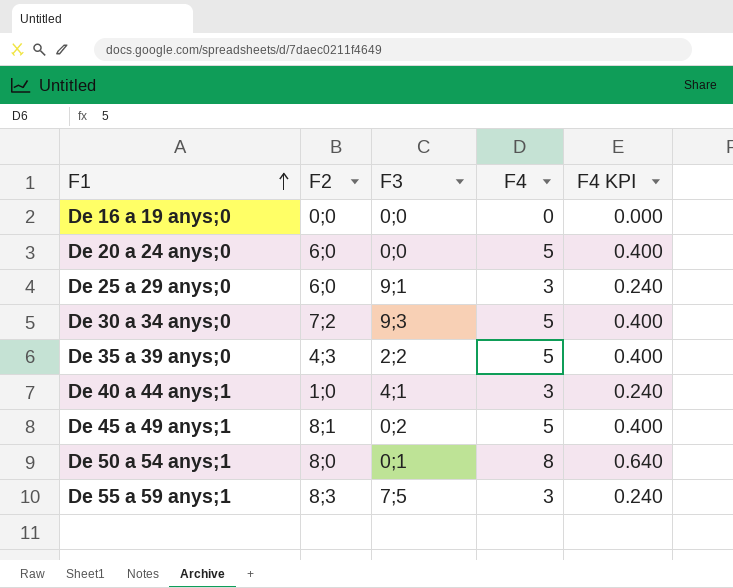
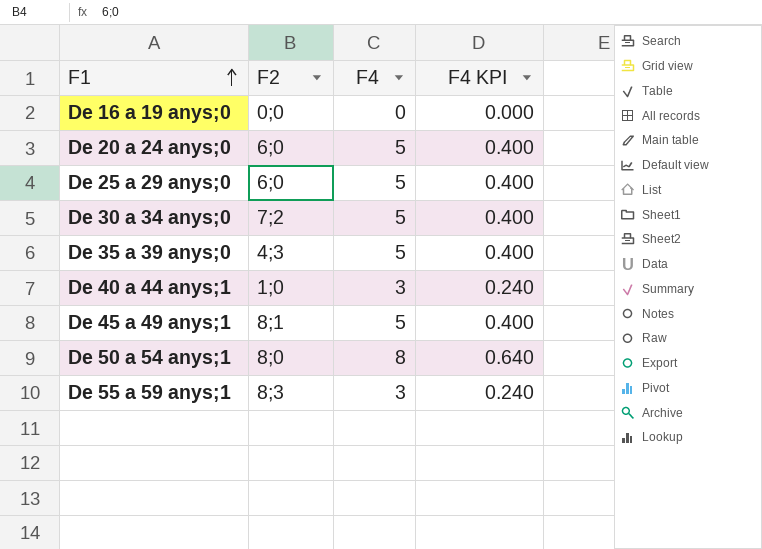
column F3 | position: 3 -> none
De 25 a 29 anys;0 | F4: 3 -> 5
De 25 a 29 anys;0 | F4 KPI: 0.240 -> 0.400

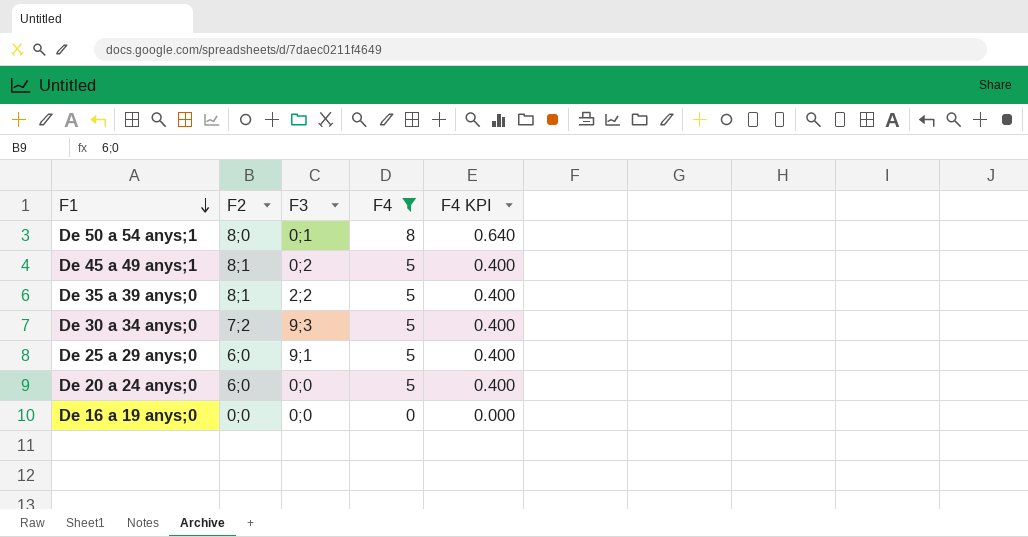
filter: none -> F4 != 3
row order: F1 ascending -> F1 descending
column F3 | position: none -> 3
De 35 a 39 anys;0 | F2: 4;3 -> 8;1

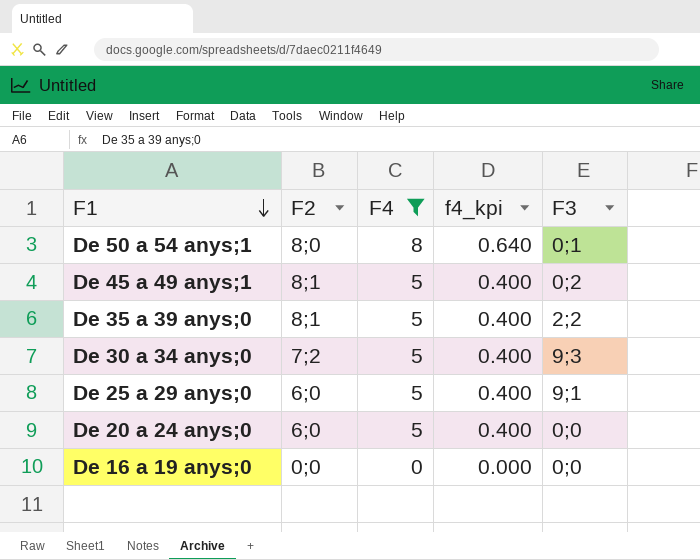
column name: F4 KPI -> f4_kpi
column F3 | position: 3 -> 5

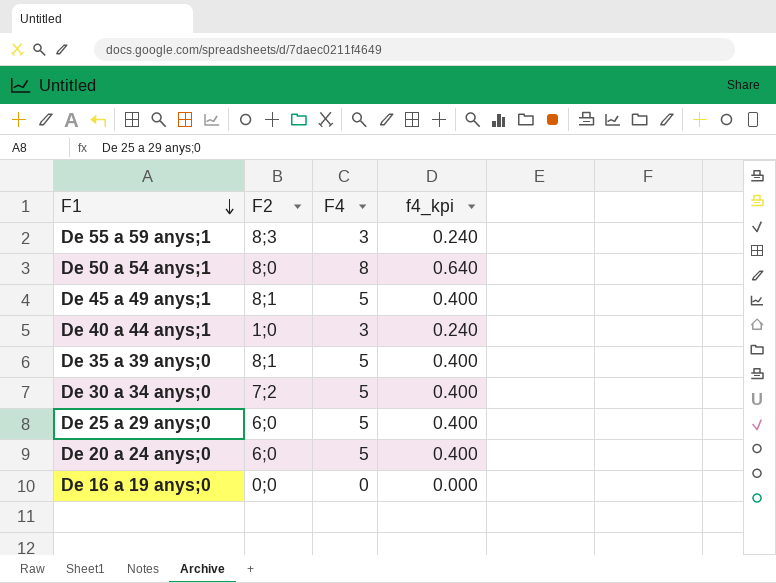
filter: F4 != 3 -> none
column F3 | position: 5 -> none

